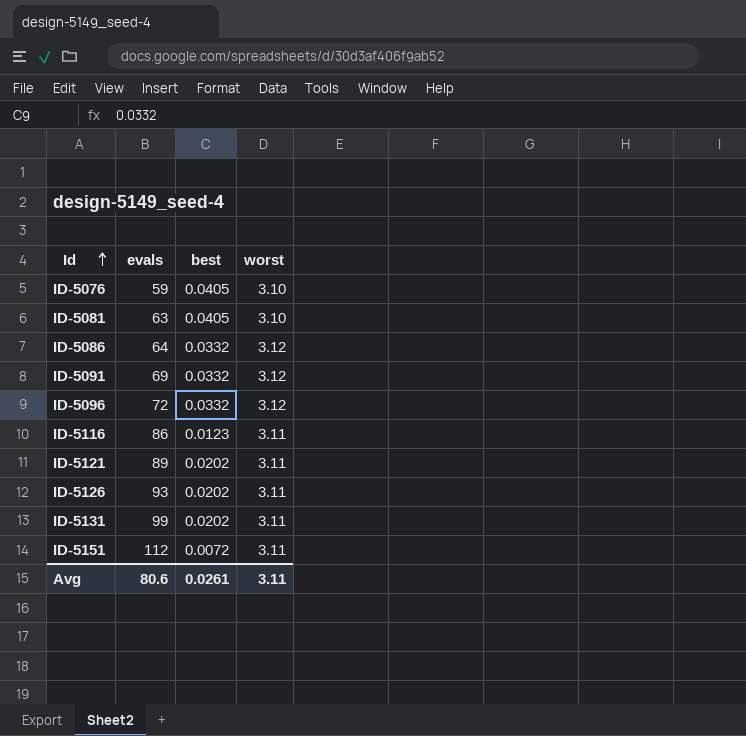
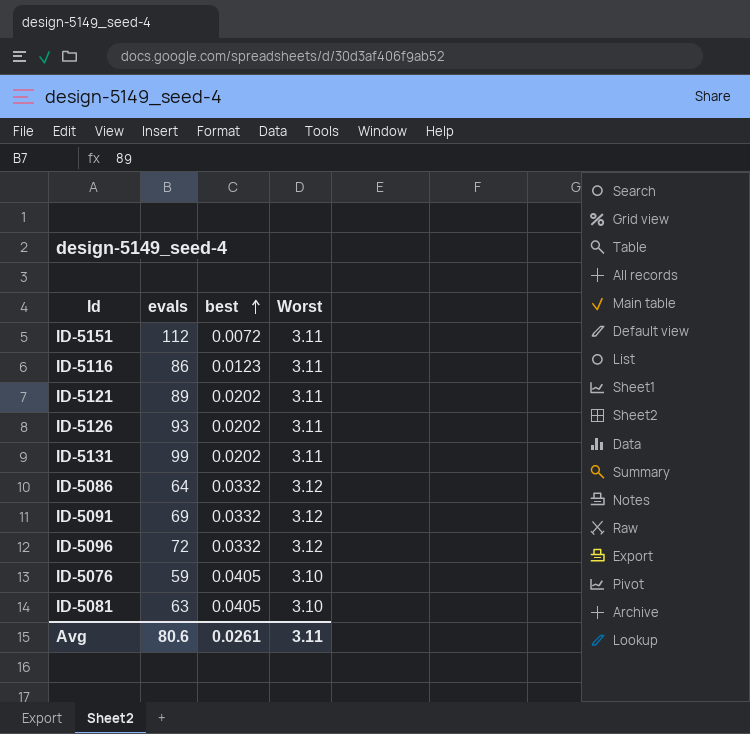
row order: Id ascending -> best ascending
column name: worst -> Worst

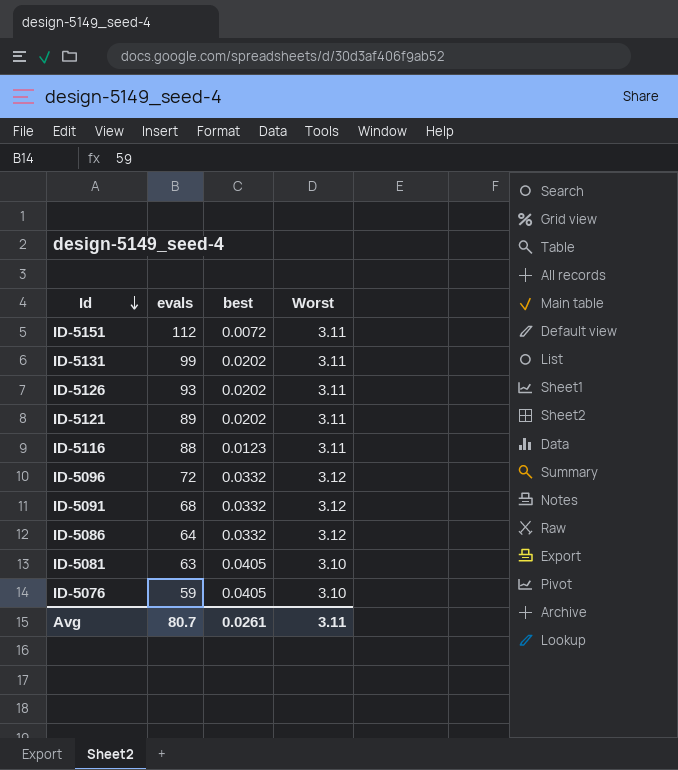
row order: best ascending -> Id descending
ID-5116 | evals: 86 -> 88
ID-5091 | evals: 69 -> 68
Avg | evals: 80.6 -> 80.7

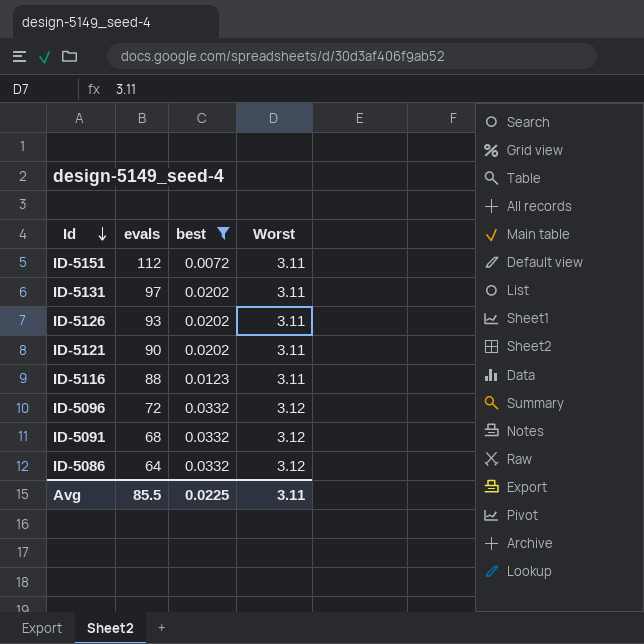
filter: none -> best != 0.0405
ID-5131 | evals: 99 -> 97
ID-5121 | evals: 89 -> 90
Avg | evals: 80.7 -> 85.5
Avg | best: 0.0261 -> 0.0225

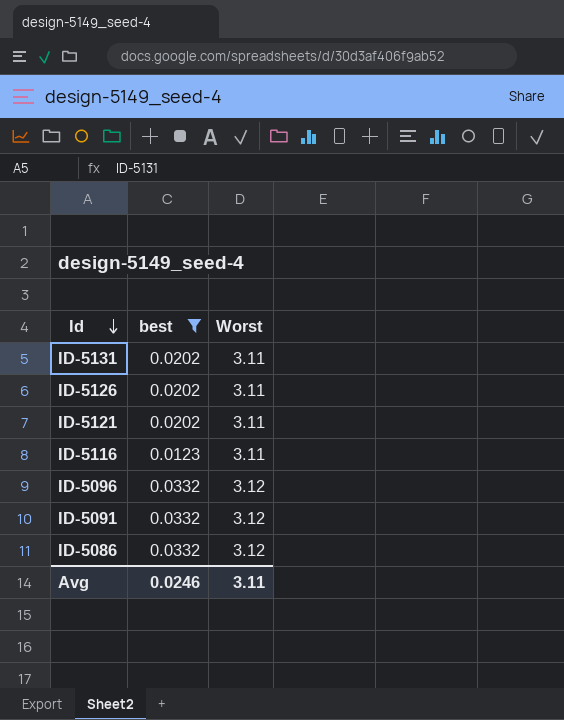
column evals | position: 2 -> none
row ID-5151: 112 | 0.0072 | 3.11 -> none
Avg | best: 0.0225 -> 0.0246

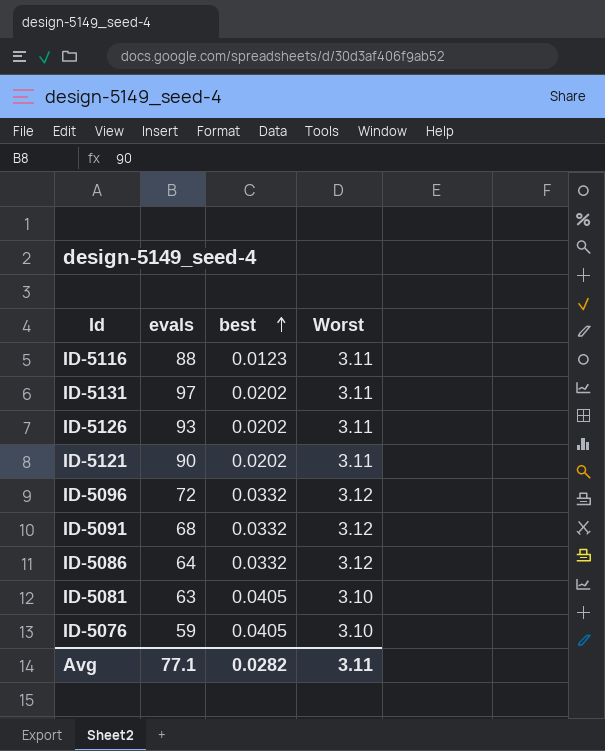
filter: best != 0.0405 -> none
row order: Id descending -> best ascending
column evals | position: none -> 2
Avg | best: 0.0246 -> 0.0282

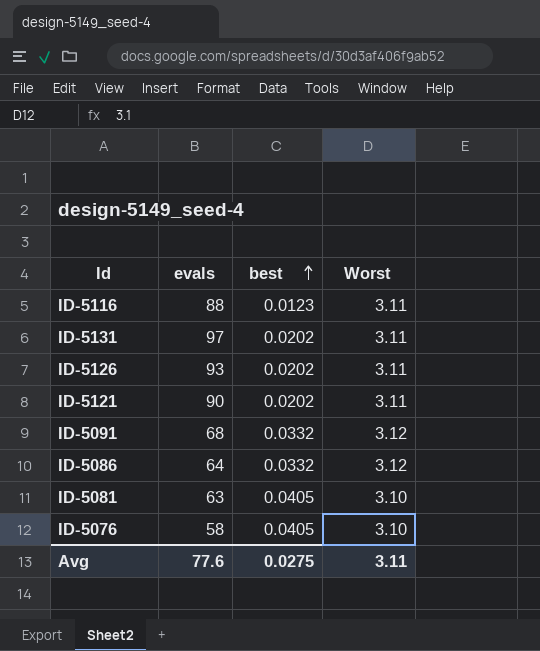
row ID-5096: 72 | 0.0332 | 3.12 -> none
ID-5076 | evals: 59 -> 58
Avg | evals: 77.1 -> 77.6
Avg | best: 0.0282 -> 0.0275

